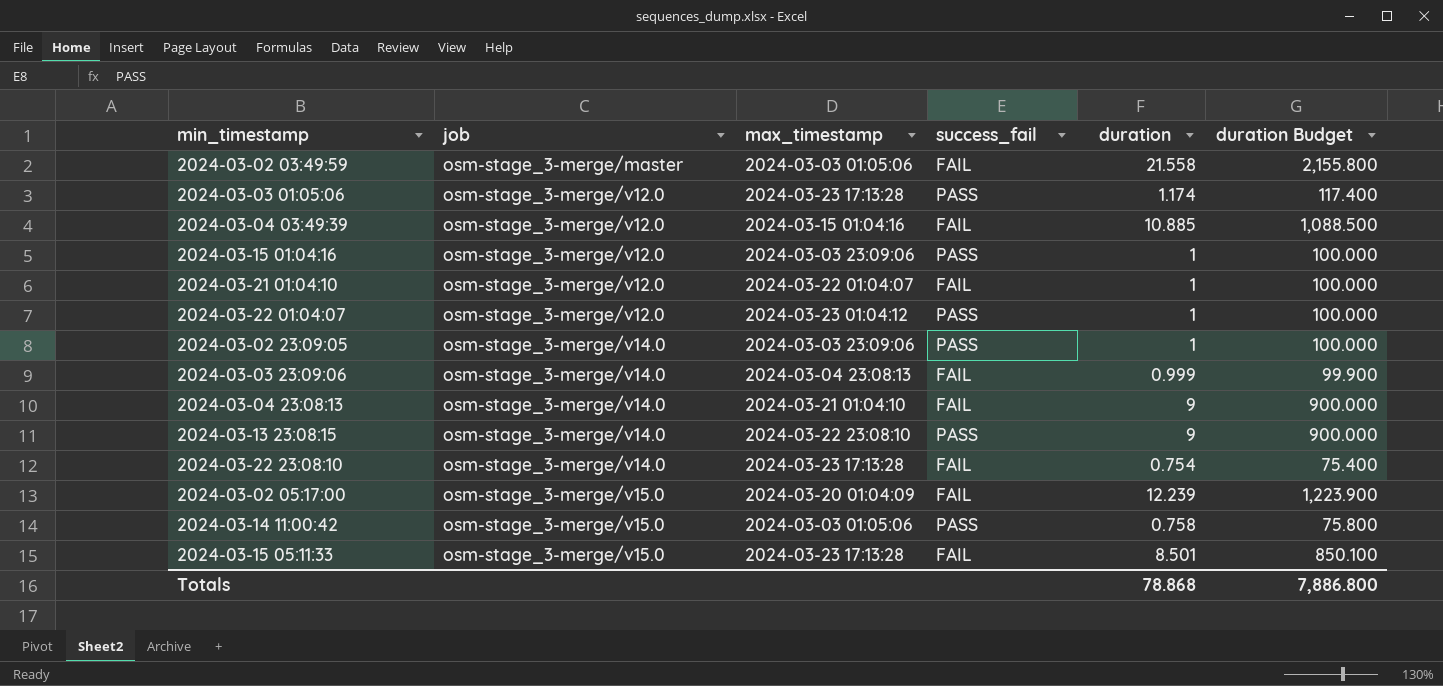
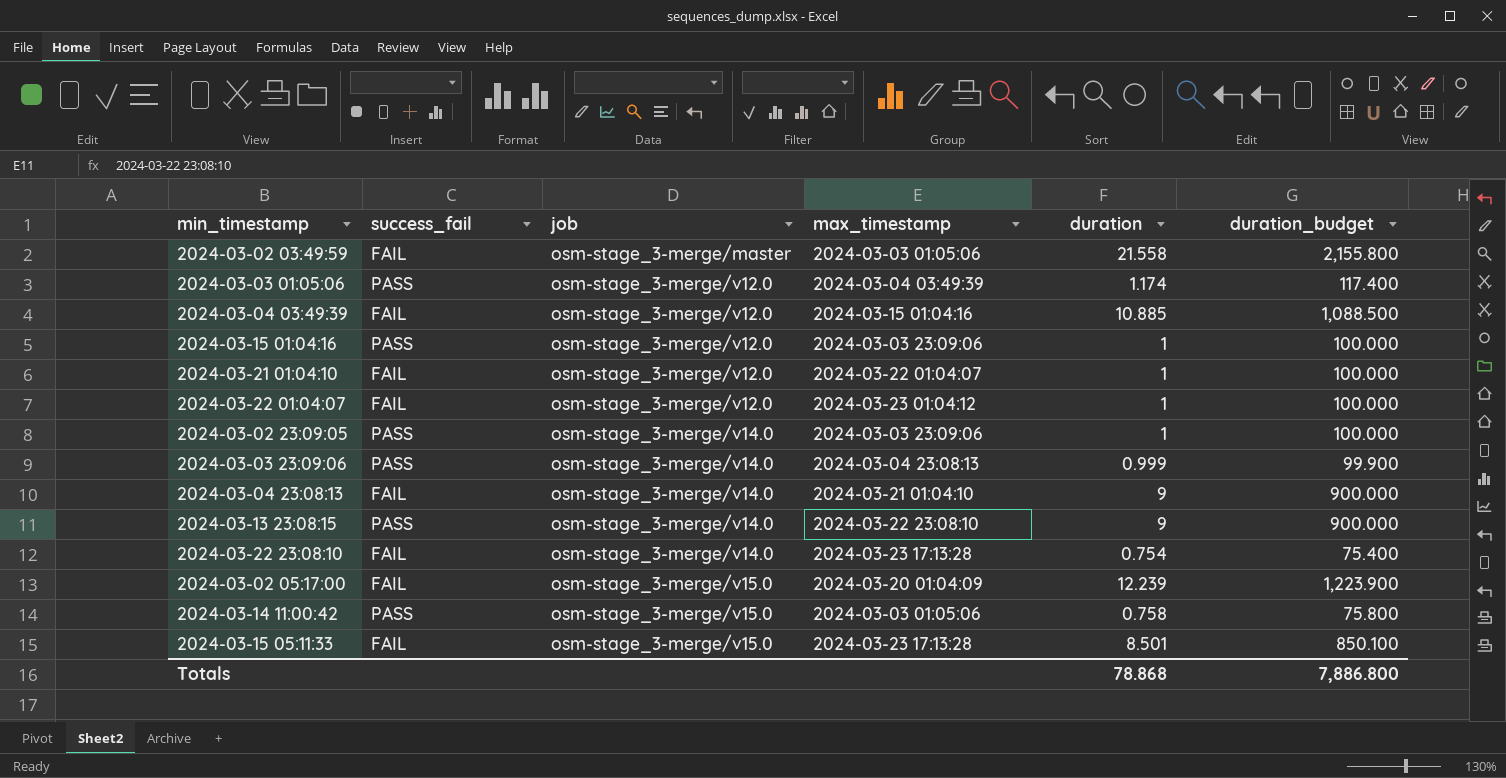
column success_fail | position: 4 -> 2
column name: duration Budget -> duration_budget
2024-03-03 01:05:06 | max_timestamp: 2024-03-23 17:13:28 -> 2024-03-04 03:49:39
2024-03-22 01:04:07 | success_fail: PASS -> FAIL
2024-03-03 23:09:06 | success_fail: FAIL -> PASS

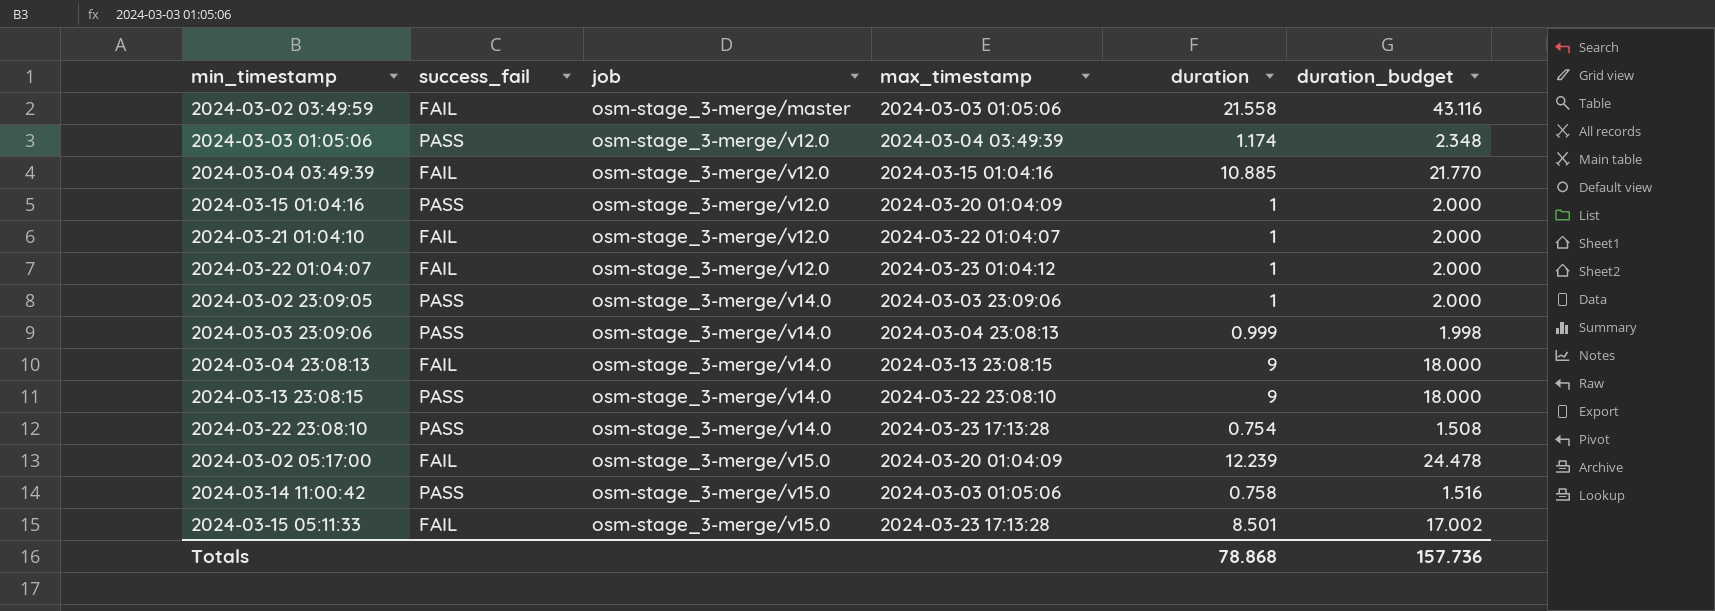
column duration_budget | formula: [duration] * 100 -> [duration] * 2
2024-03-15 01:04:16 | max_timestamp: 2024-03-03 23:09:06 -> 2024-03-20 01:04:09
2024-03-04 23:08:13 | max_timestamp: 2024-03-21 01:04:10 -> 2024-03-13 23:08:15
2024-03-22 23:08:10 | success_fail: FAIL -> PASS
Totals | duration_budget: 7,886.800 -> 157.736

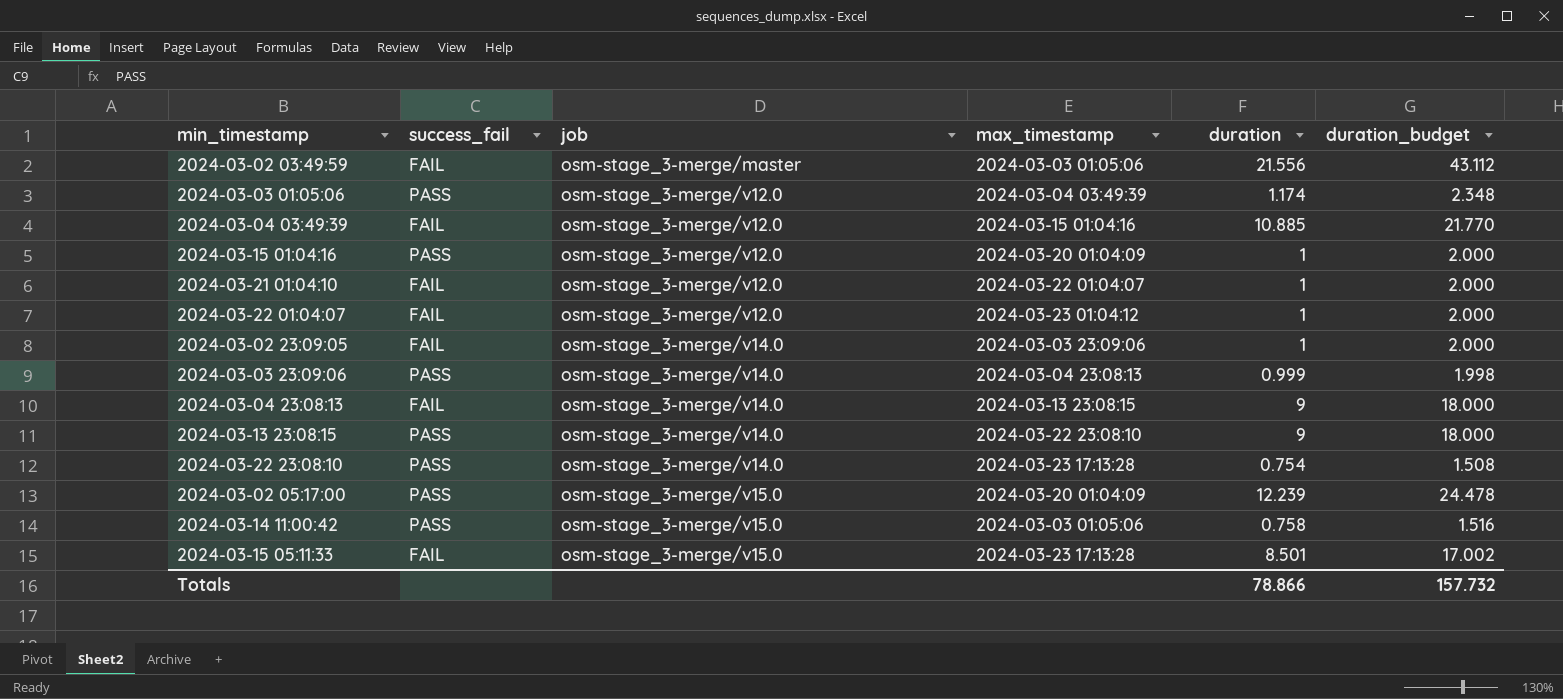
2024-03-02 03:49:59 | duration: 21.558 -> 21.556
2024-03-02 03:49:59 | duration_budget: 43.116 -> 43.112
2024-03-02 23:09:05 | success_fail: PASS -> FAIL
2024-03-02 05:17:00 | success_fail: FAIL -> PASS
Totals | duration: 78.868 -> 78.866
Totals | duration_budget: 157.736 -> 157.732

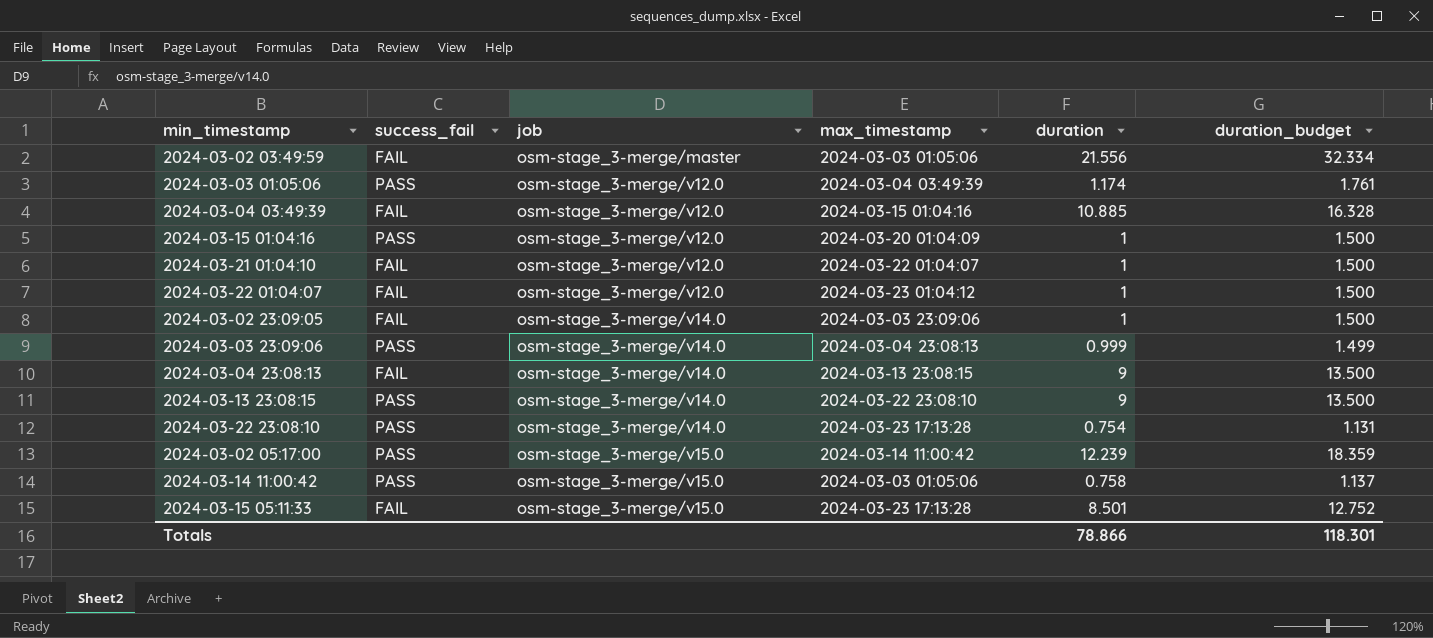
column duration_budget | formula: [duration] * 2 -> [duration] * 1.5
2024-03-02 05:17:00 | max_timestamp: 2024-03-20 01:04:09 -> 2024-03-14 11:00:42
Totals | duration_budget: 157.732 -> 118.301

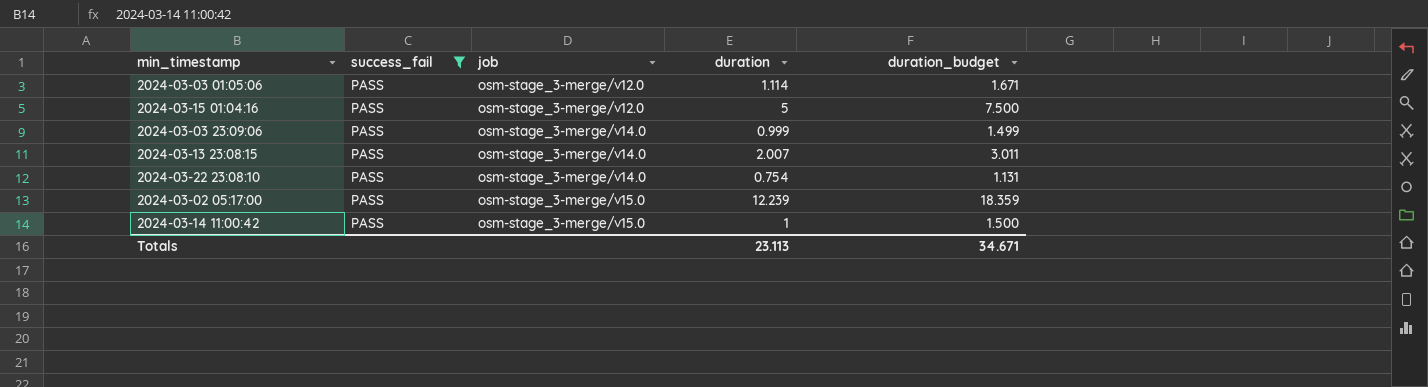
filter: none -> success_fail = PASS
column max_timestamp | position: 4 -> none
2024-03-03 01:05:06 | duration: 1.174 -> 1.114
2024-03-03 01:05:06 | duration_budget: 1.761 -> 1.671
2024-03-15 01:04:16 | duration: 1 -> 5
2024-03-15 01:04:16 | duration_budget: 1.500 -> 7.500
2024-03-13 23:08:15 | duration: 9 -> 2.007
2024-03-13 23:08:15 | duration_budget: 13.500 -> 3.011
2024-03-14 11:00:42 | duration: 0.758 -> 1
2024-03-14 11:00:42 | duration_budget: 1.137 -> 1.500
Totals | duration: 78.866 -> 23.113
Totals | duration_budget: 118.301 -> 34.671

